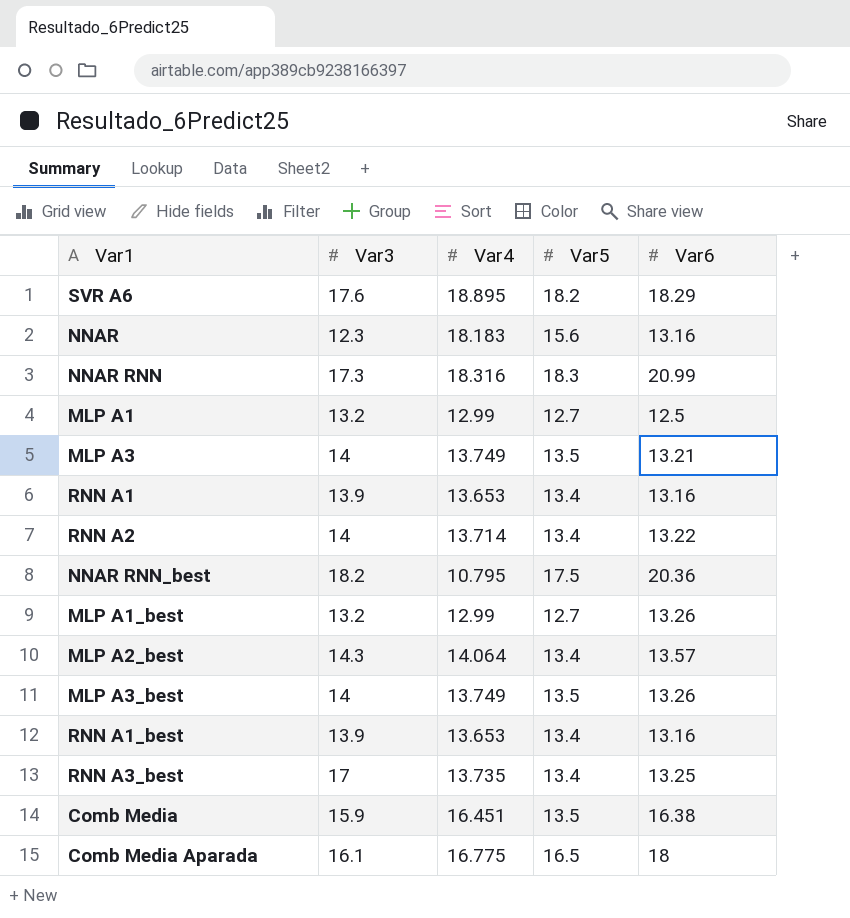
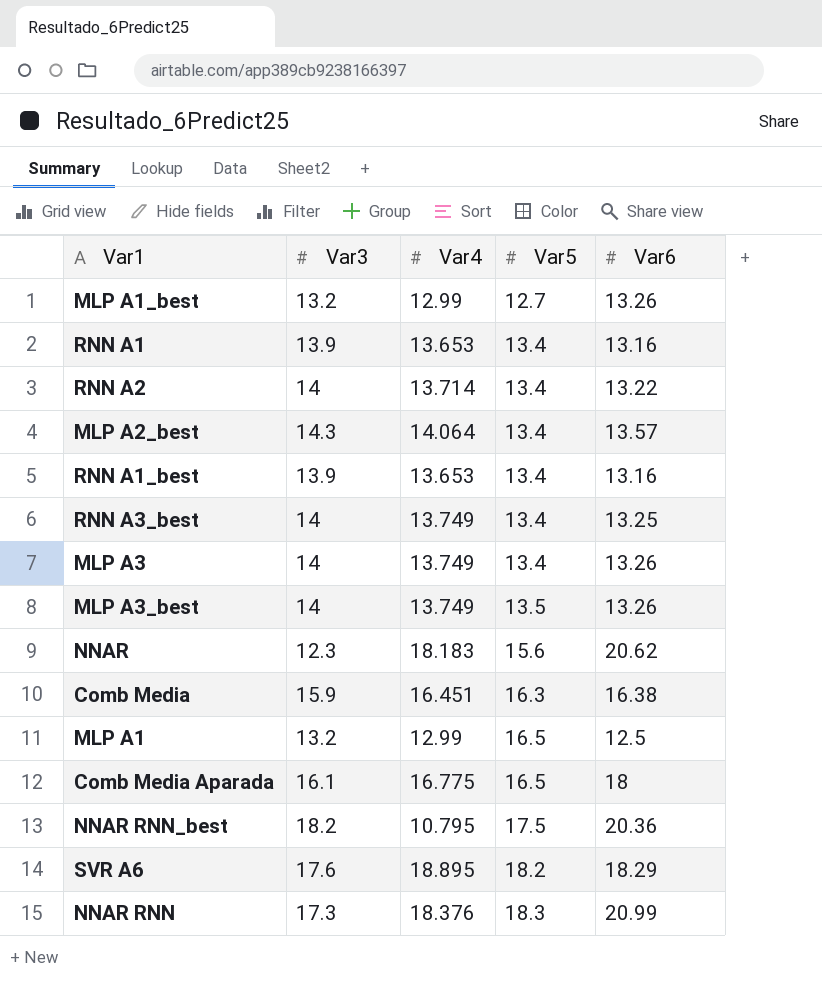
row order: none -> Var5 ascending
RNN A3_best | Var3: 17 -> 14
RNN A3_best | Var4: 13.735 -> 13.749
MLP A3 | Var5: 13.5 -> 13.4
MLP A3 | Var6: 13.21 -> 13.26
NNAR | Var6: 13.16 -> 20.62
Comb Media | Var5: 13.5 -> 16.3
MLP A1 | Var5: 12.7 -> 16.5
NNAR RNN | Var4: 18.316 -> 18.376

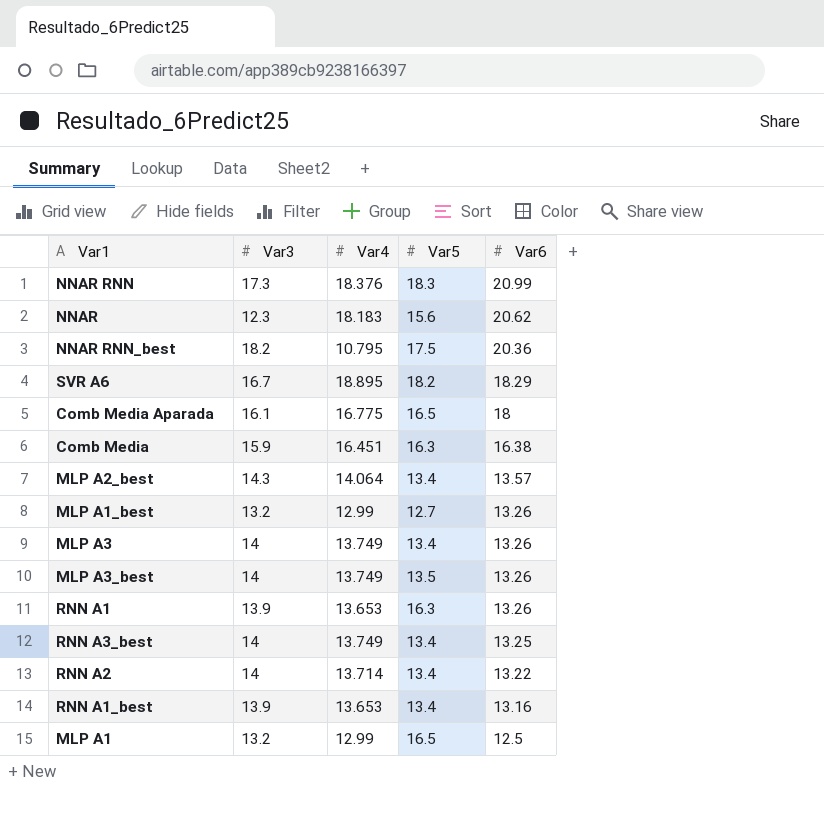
row order: Var5 ascending -> Var6 descending
SVR A6 | Var3: 17.6 -> 16.7
RNN A1 | Var5: 13.4 -> 16.3
RNN A1 | Var6: 13.16 -> 13.26

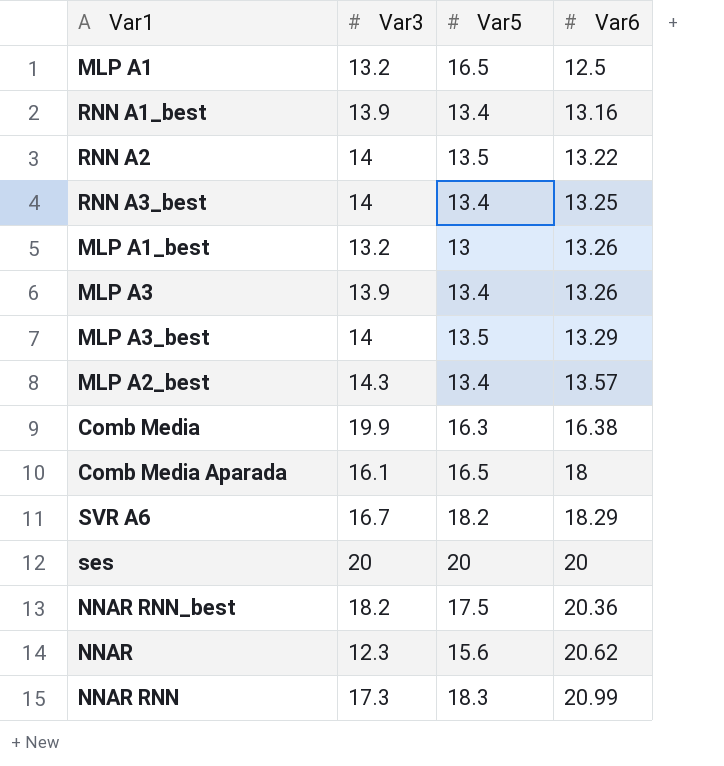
row order: Var6 descending -> Var6 ascending
column Var4 | position: 3 -> none
row RNN A1: 13.9 | 13.653 | 16.3 | 13.26 -> none
RNN A2 | Var5: 13.4 -> 13.5
MLP A1_best | Var5: 12.7 -> 13
MLP A3 | Var3: 14 -> 13.9
MLP A3_best | Var6: 13.26 -> 13.29
Comb Media | Var3: 15.9 -> 19.9
row ses: none -> 20 | 20 | 20

